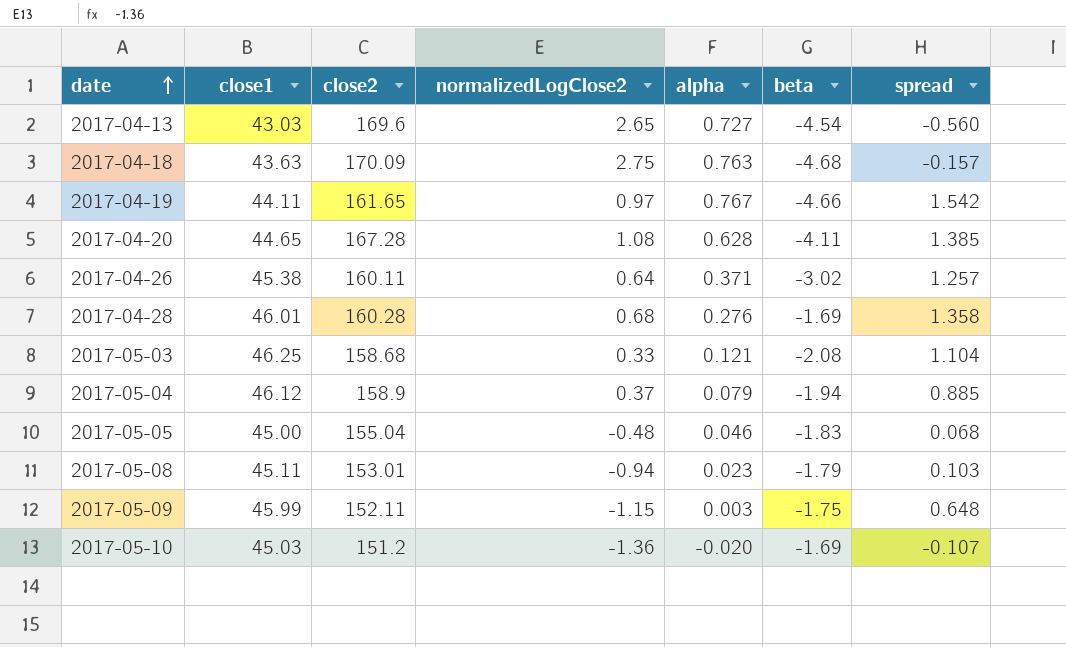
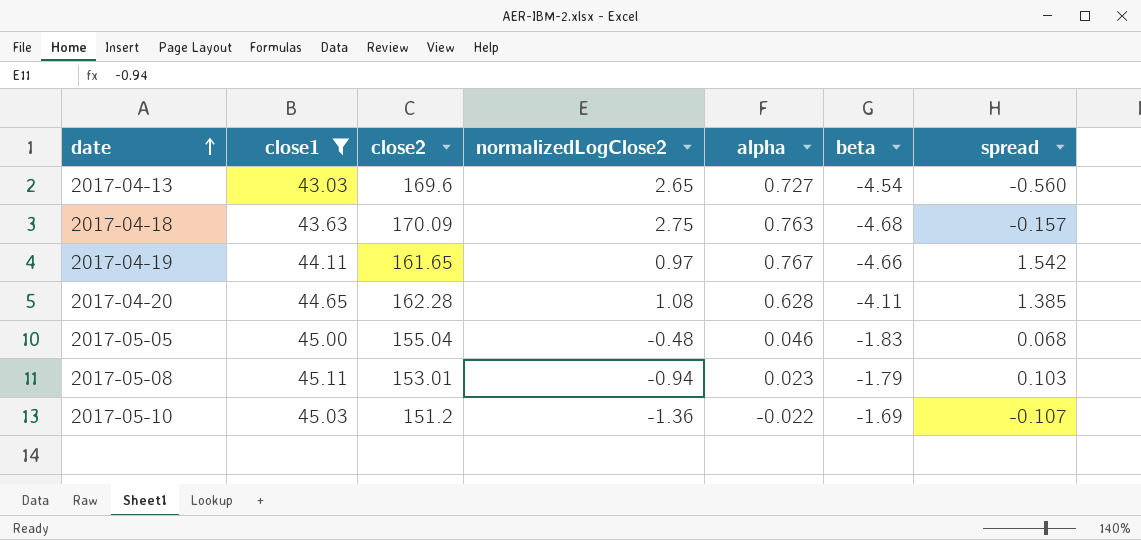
filter: none -> close1 <= 45.11
2017-04-20 | close2: 167.28 -> 162.28
2017-05-10 | alpha: -0.020 -> -0.022

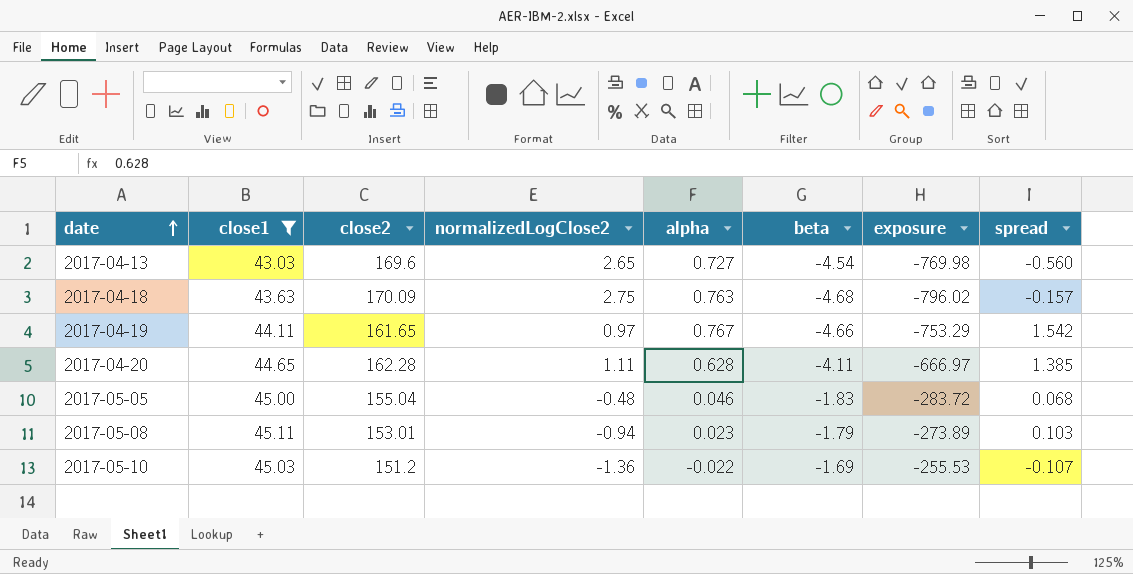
column exposure | formula: none -> [close2] * [beta]
2017-04-20 | normalizedLogClose2: 1.08 -> 1.11

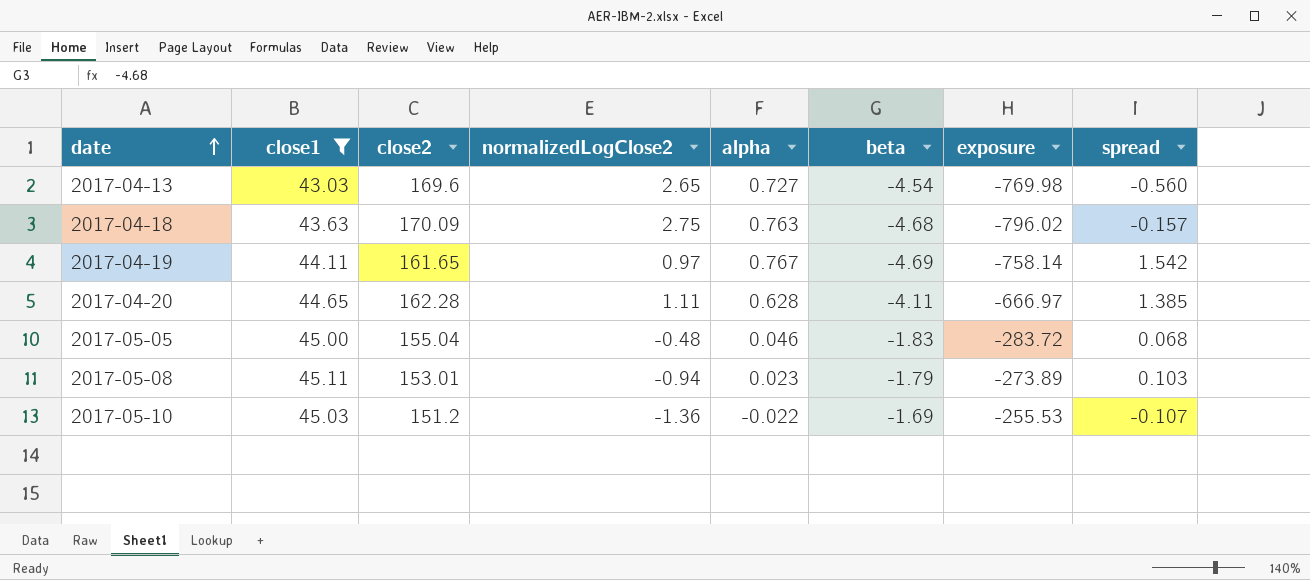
2017-04-19 | beta: -4.66 -> -4.69
2017-04-19 | exposure: -753.29 -> -758.14

